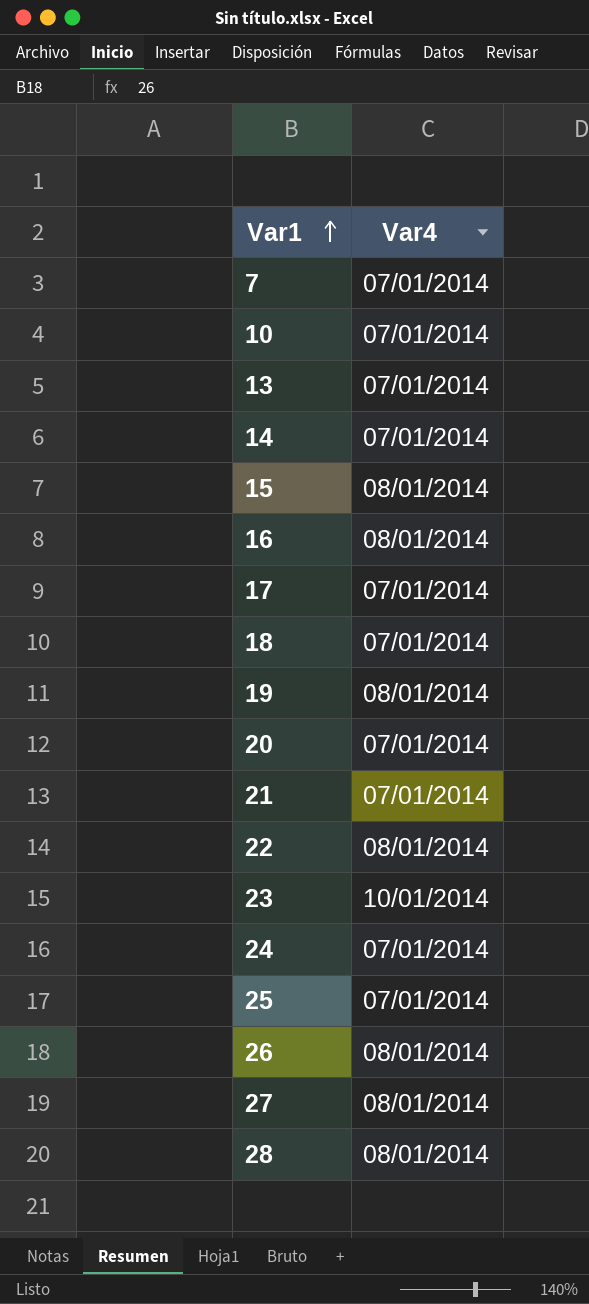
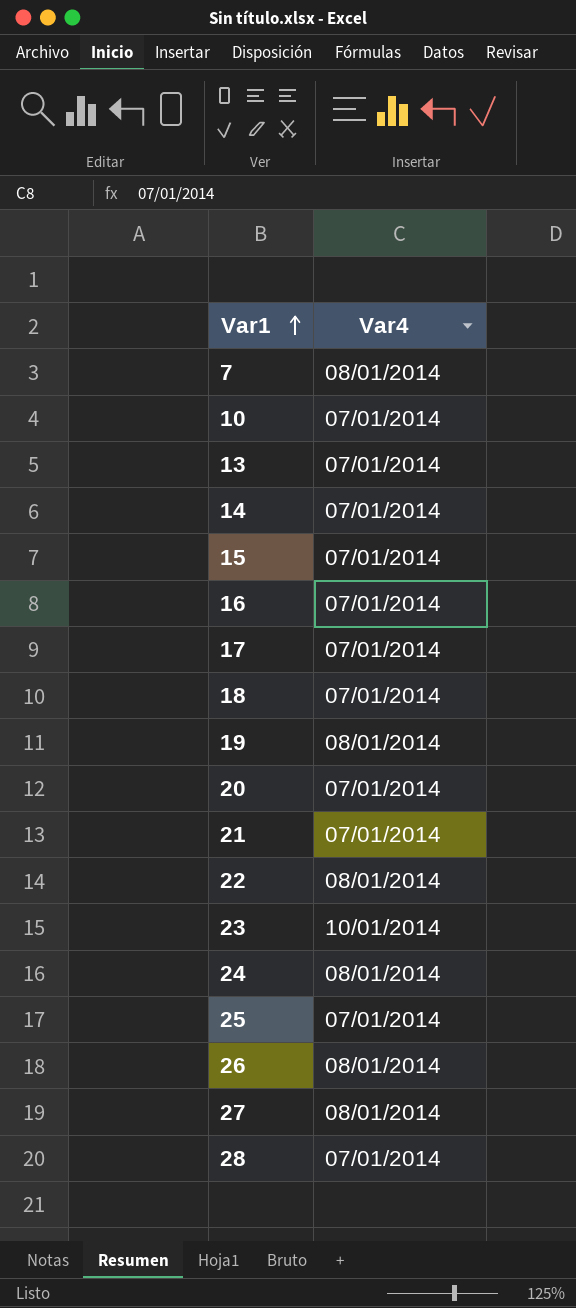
7 | Var4: 07/01/2014 -> 08/01/2014
15 | Var4: 08/01/2014 -> 07/01/2014
16 | Var4: 08/01/2014 -> 07/01/2014
24 | Var4: 07/01/2014 -> 08/01/2014
28 | Var4: 08/01/2014 -> 07/01/2014

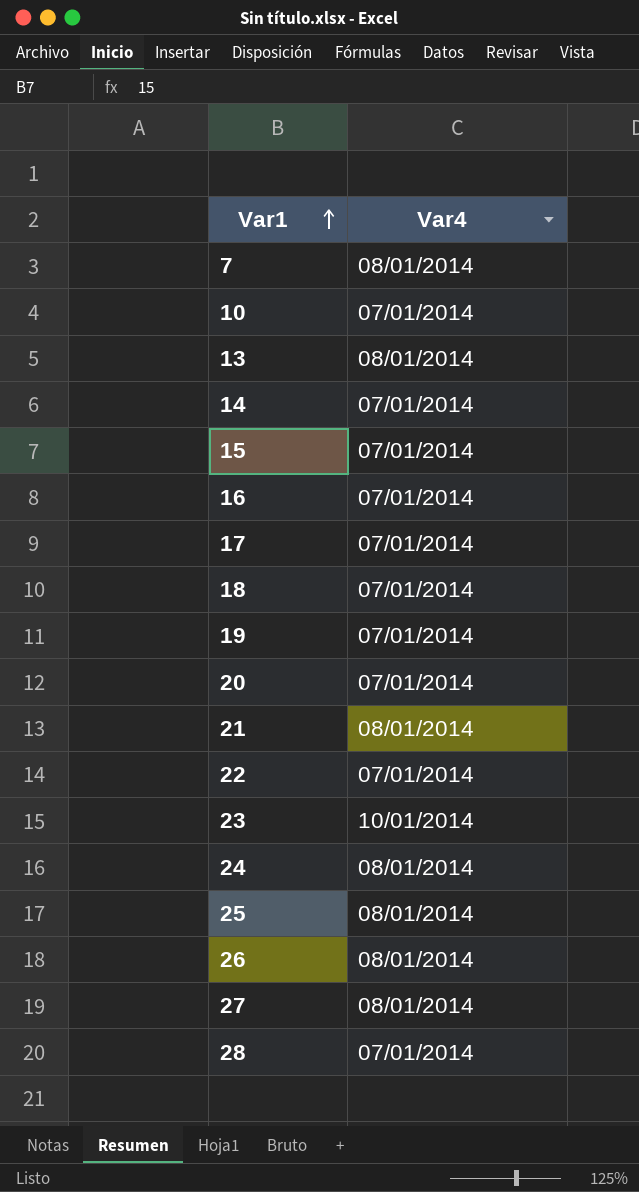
13 | Var4: 07/01/2014 -> 08/01/2014
19 | Var4: 08/01/2014 -> 07/01/2014
21 | Var4: 07/01/2014 -> 08/01/2014
22 | Var4: 08/01/2014 -> 07/01/2014
25 | Var4: 07/01/2014 -> 08/01/2014

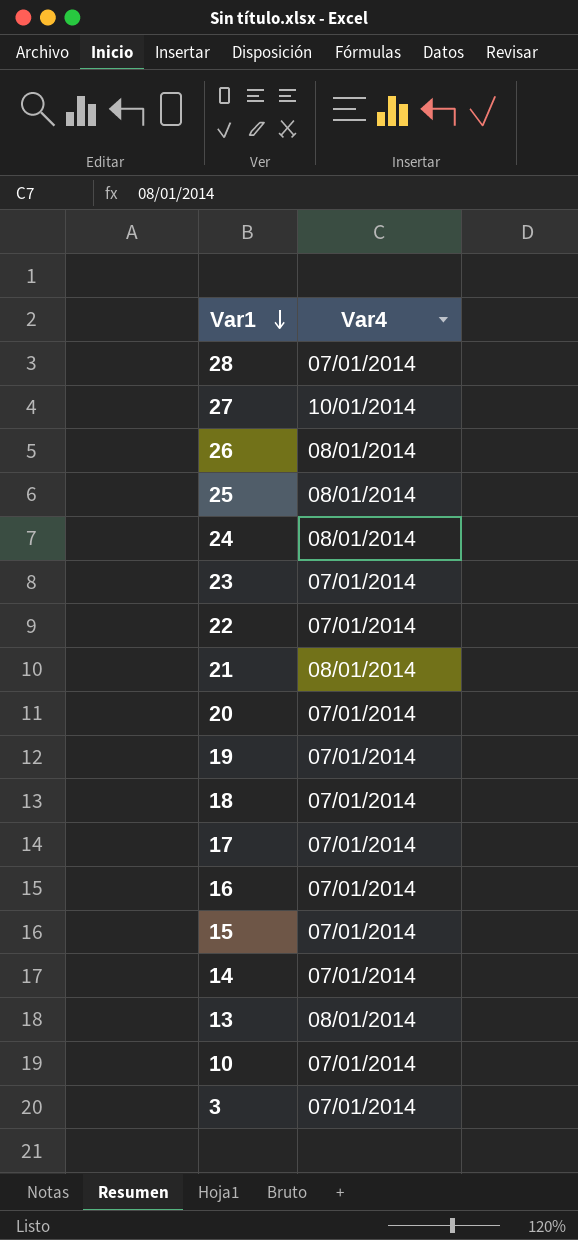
row order: Var1 ascending -> Var1 descending
row 7: 08/01/2014 -> none
27 | Var4: 08/01/2014 -> 10/01/2014
23 | Var4: 10/01/2014 -> 07/01/2014
row 3: none -> 07/01/2014

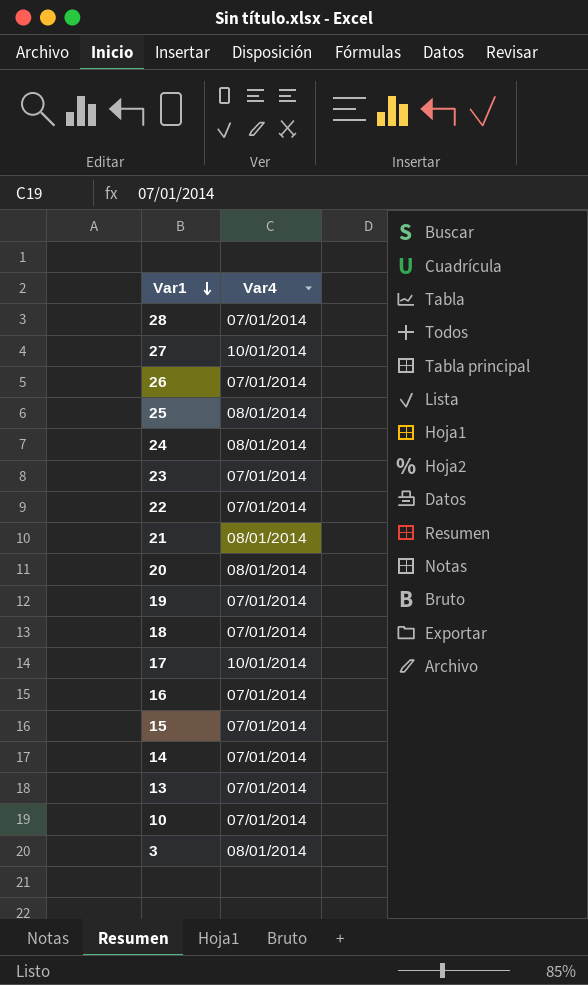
26 | Var4: 08/01/2014 -> 07/01/2014
20 | Var4: 07/01/2014 -> 08/01/2014
17 | Var4: 07/01/2014 -> 10/01/2014
13 | Var4: 08/01/2014 -> 07/01/2014
3 | Var4: 07/01/2014 -> 08/01/2014

